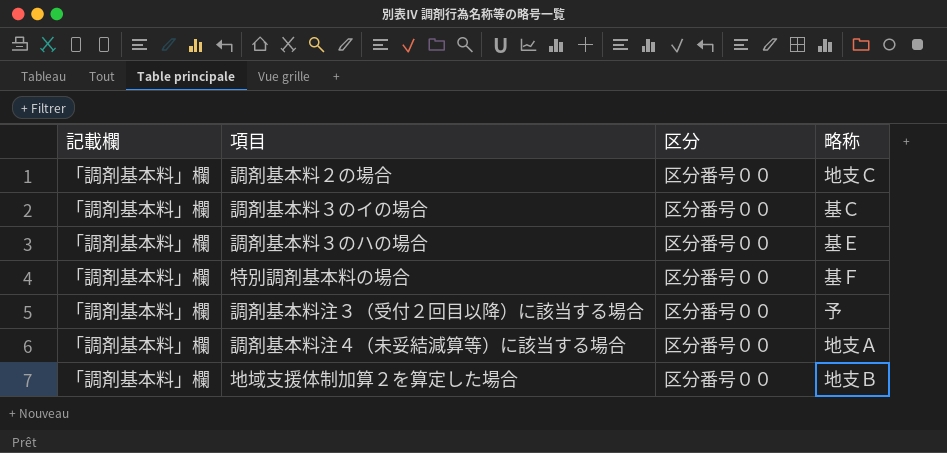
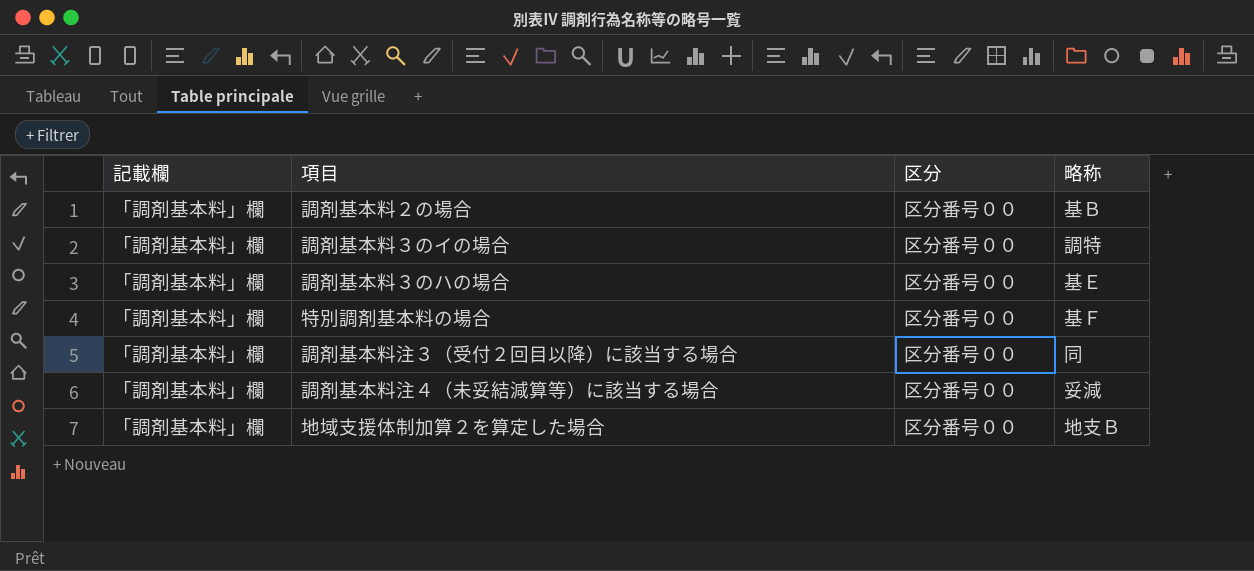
調剤基本料２の場合 | 略称: 地支Ｃ -> 基Ｂ
調剤基本料３のイの場合 | 略称: 基Ｃ -> 調特
調剤基本料注３（受付２回目以降）に該当する場合 | 略称: 予 -> 同
調剤基本料注４（未妥結減算等）に該当する場合 | 略称: 地支Ａ -> 妥減

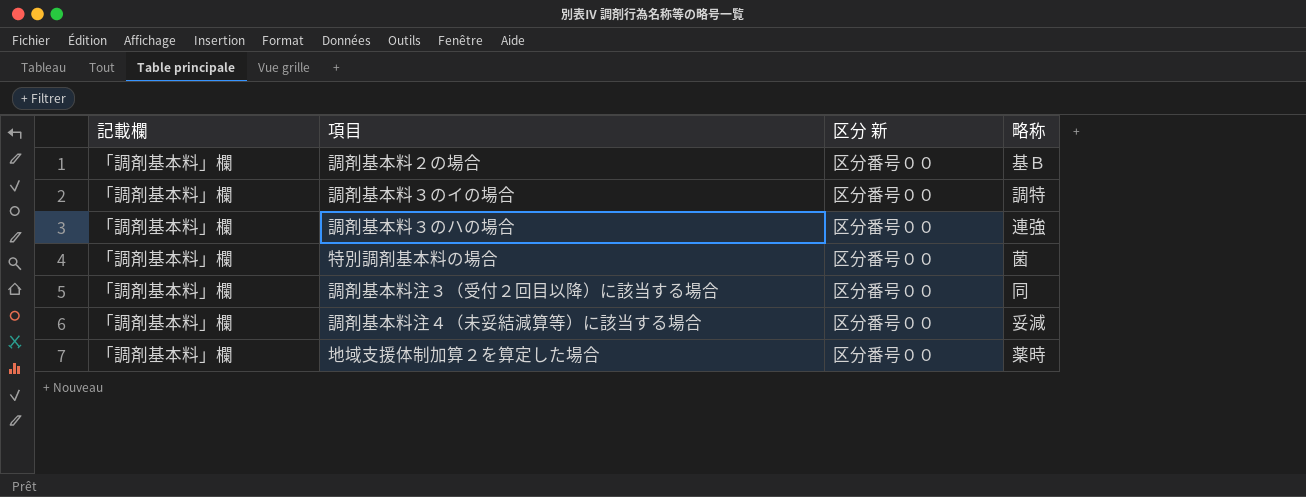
column name: 区分 -> 区分 新
調剤基本料３のハの場合 | 略称: 基Ｅ -> 連強
特別調剤基本料の場合 | 略称: 基Ｆ -> 菌
地域支援体制加算２を算定した場合 | 略称: 地支Ｂ -> 薬時

